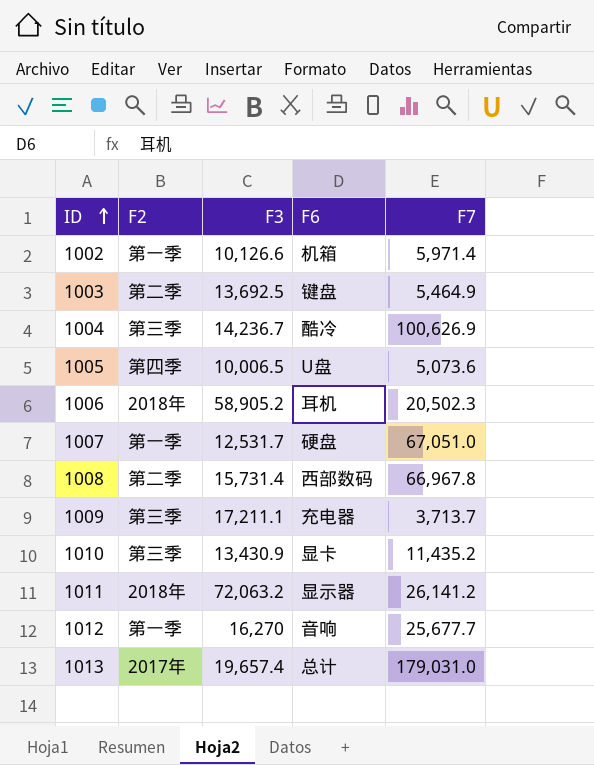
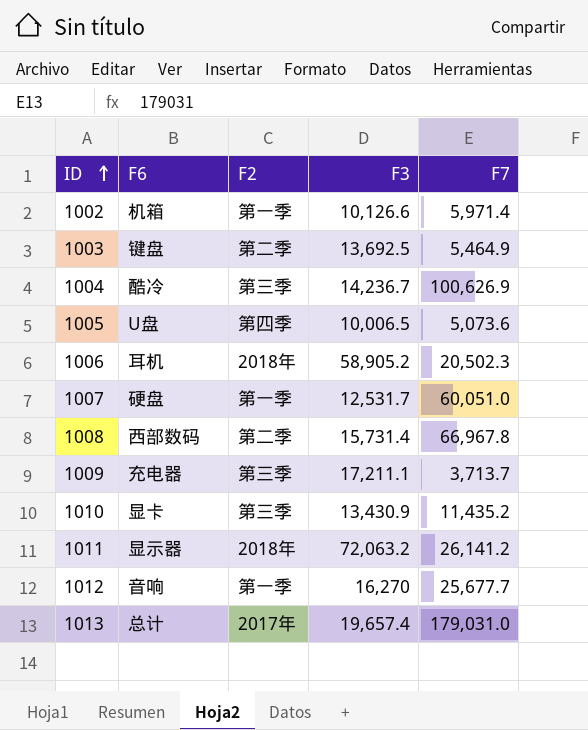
column F6 | position: 4 -> 2
1007 | F7: 67,051.0 -> 60,051.0

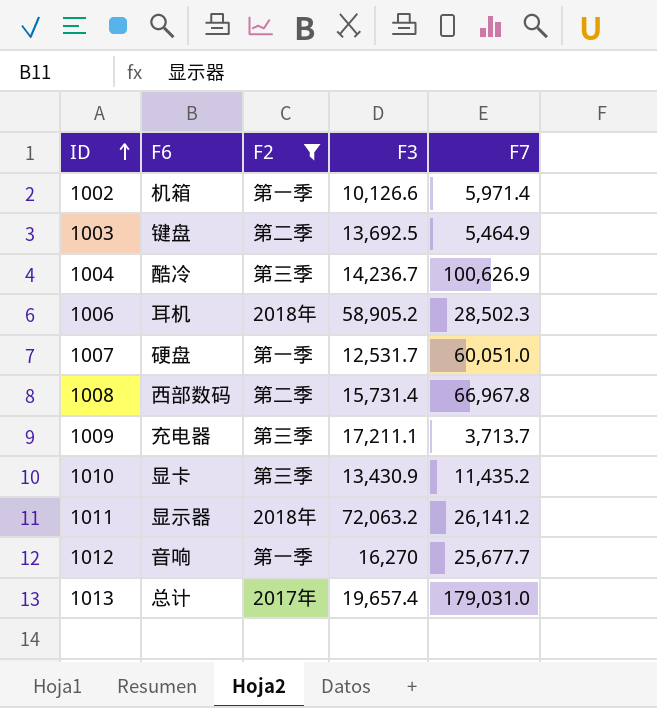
filter: none -> F2 != 第四季
1006 | F7: 20,502.3 -> 28,502.3

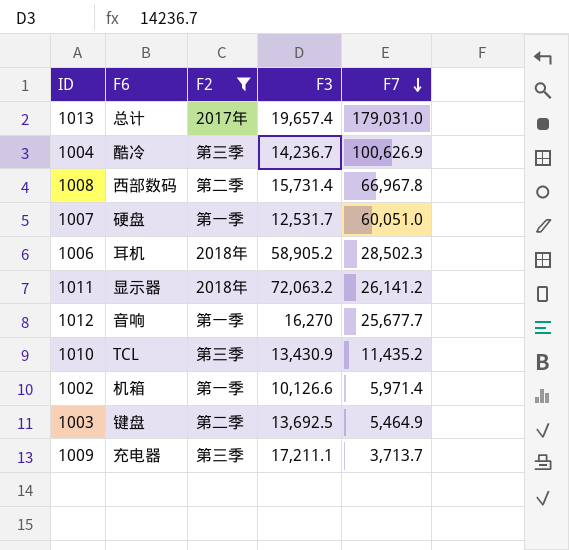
row order: ID ascending -> F7 descending
1010 | F6: 显卡 -> TCL

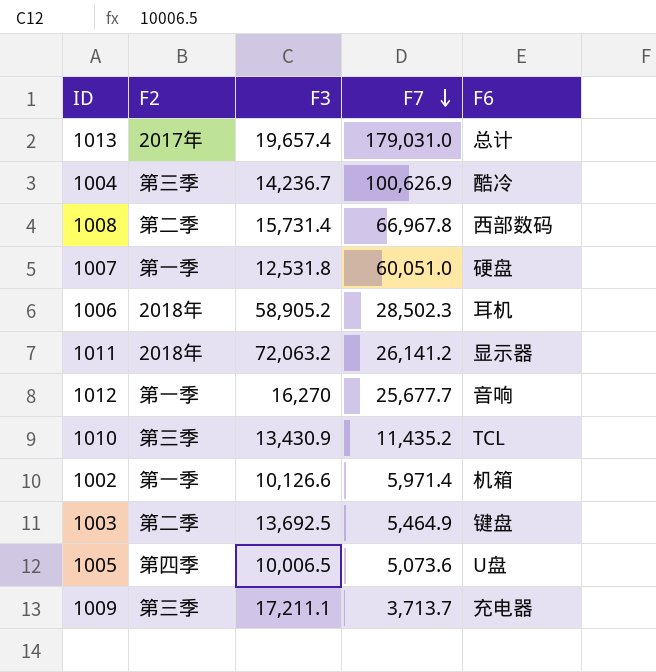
filter: F2 != 第四季 -> none
column F6 | position: 2 -> 5
1007 | F3: 12,531.7 -> 12,531.8

